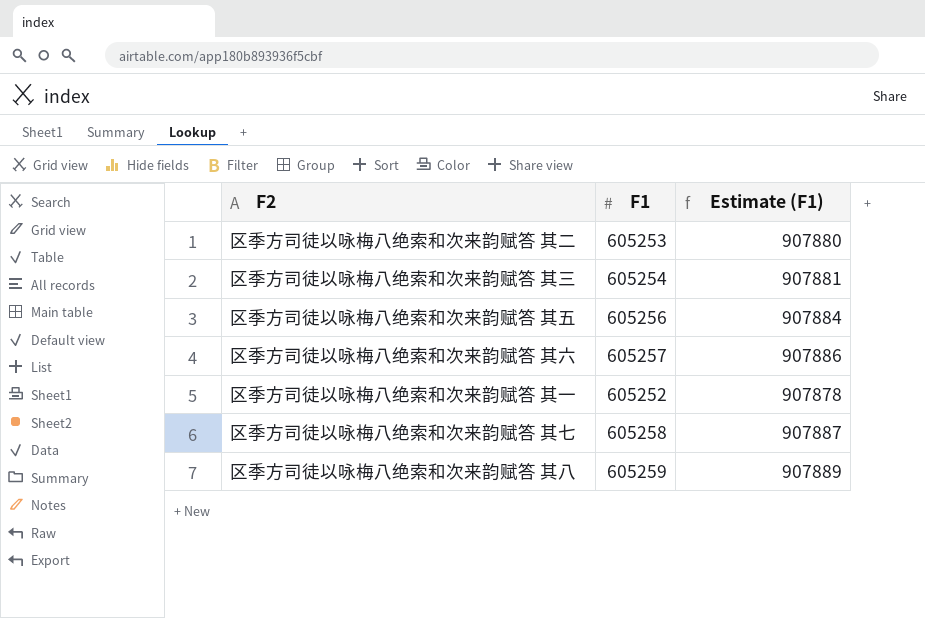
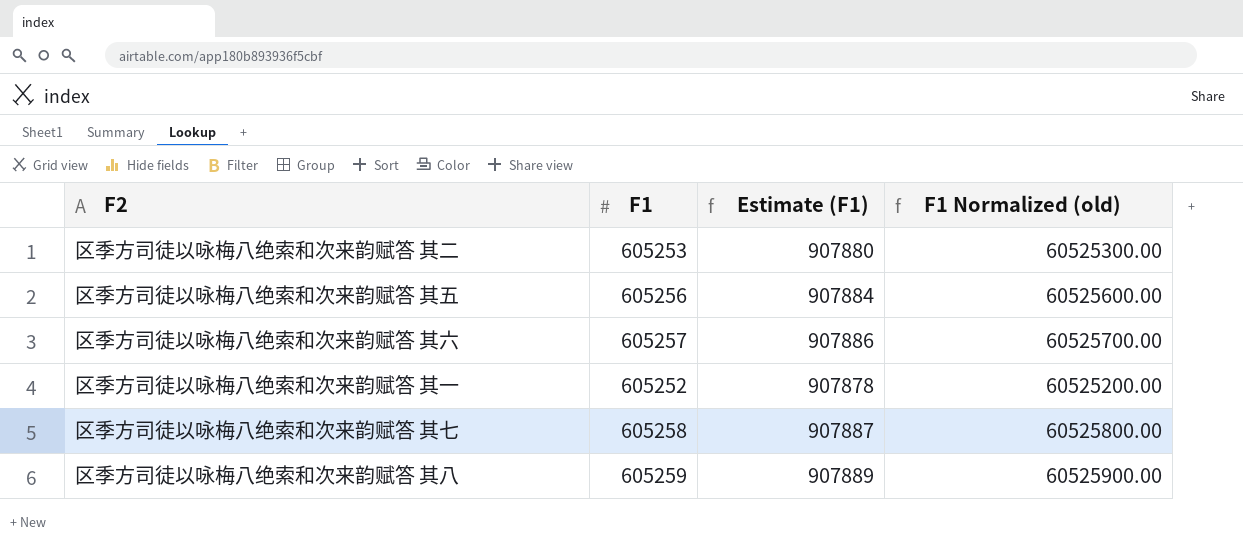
column F1 Normalized (old) | formula: none -> [F1] * 100
row 区季方司徒以咏梅八绝索和次来韵赋答 其三: 605254 | 907881 -> none

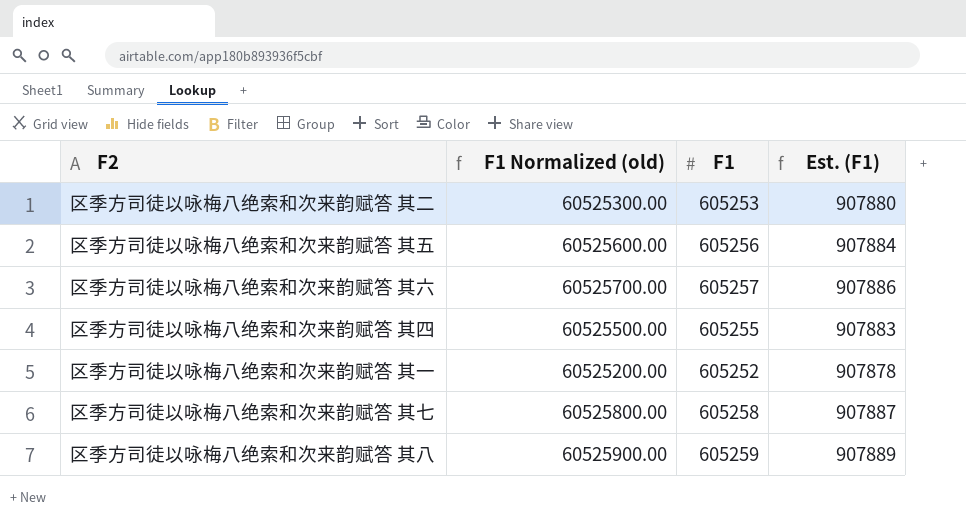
column F1 Normalized (old) | position: 4 -> 2
column name: Estimate (F1) -> Est. (F1)
row 区季方司徒以咏梅八绝索和次来韵赋答 其四: none -> 60525500.00 | 605255 | 907883

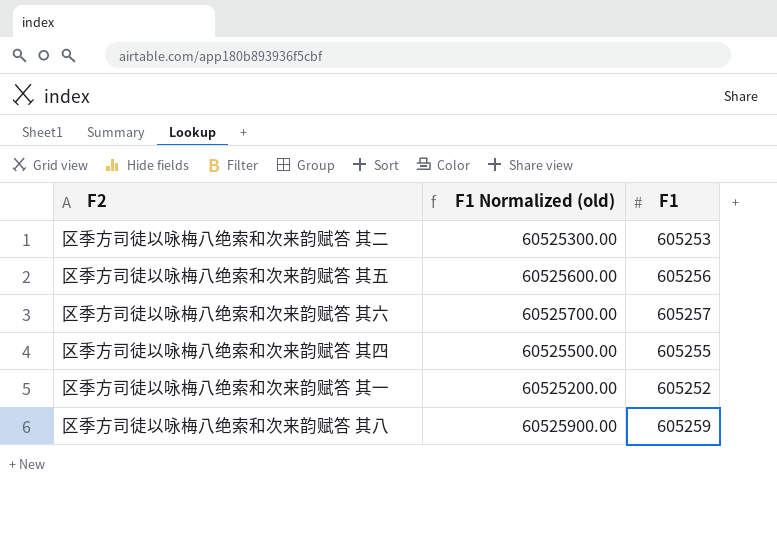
column Est. (F1) | formula: [F1] * 1.5 -> none
row 区季方司徒以咏梅八绝索和次来韵赋答 其七: 60525800.00 | 605258 | 907887 -> none

